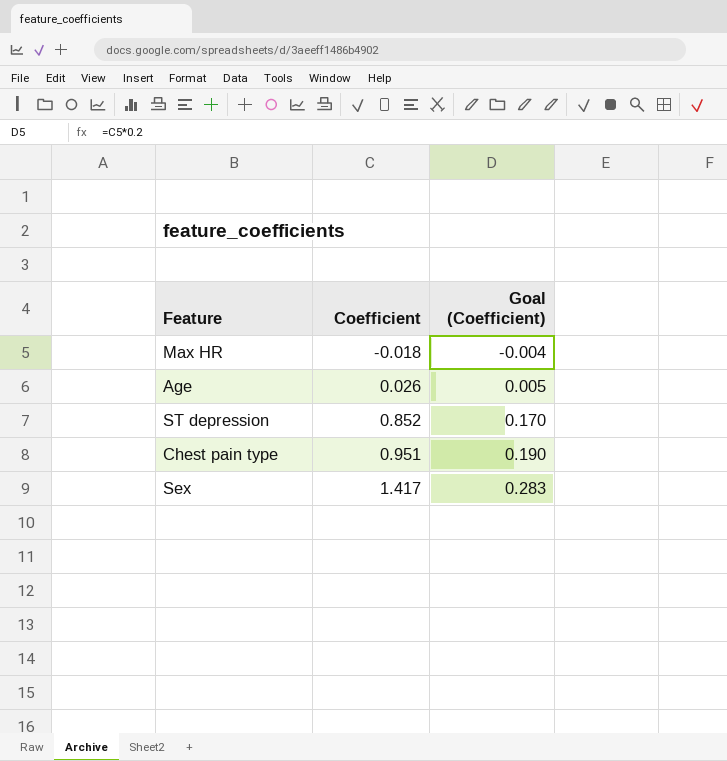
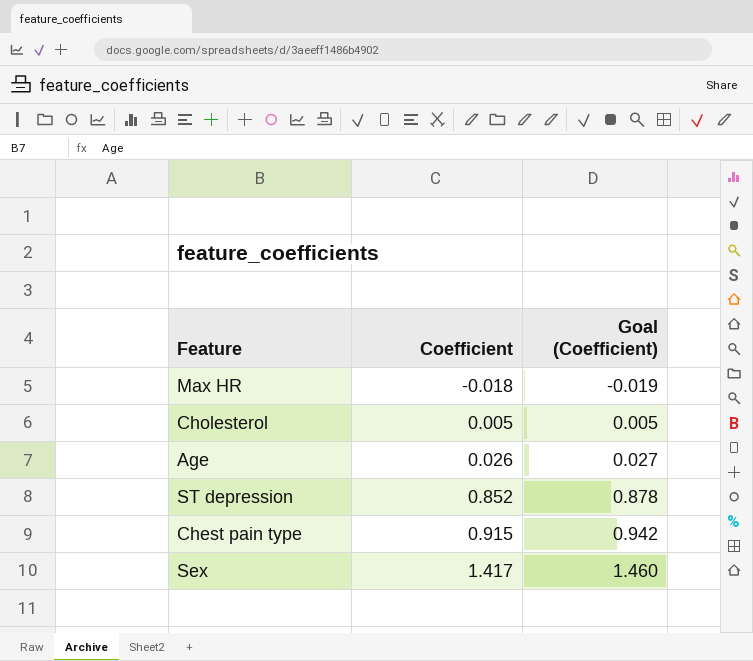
column Goal (Coefficient) | formula: [Coefficient] * 0.2 -> [Coefficient] * 1.03
row Cholesterol: none -> 0.005 | 0.005
Chest pain type | Coefficient: 0.951 -> 0.915

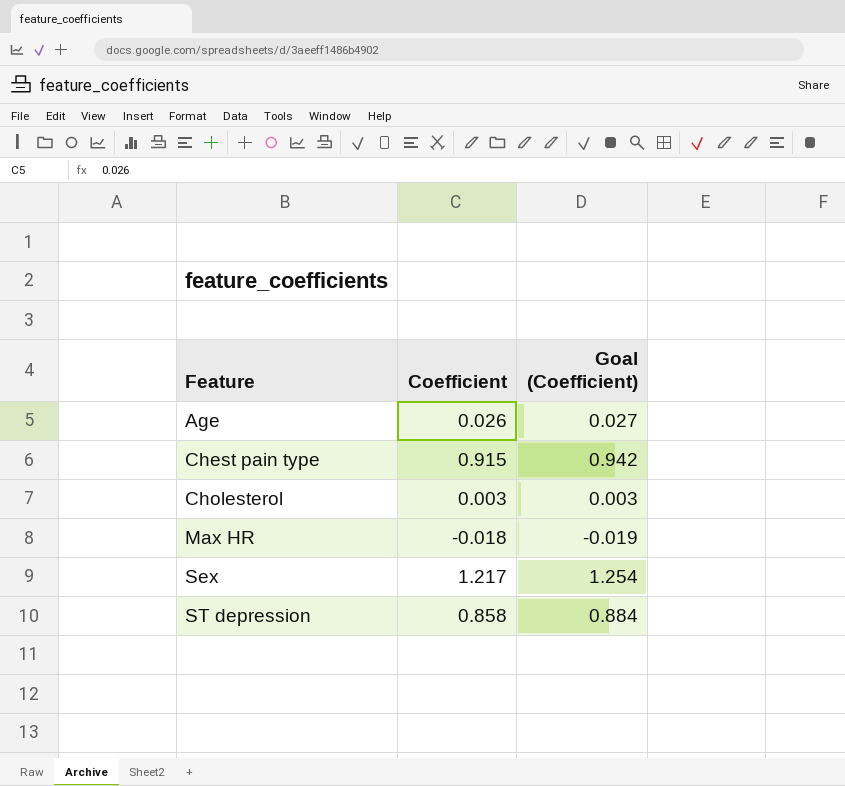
row order: Coefficient ascending -> Feature ascending
Cholesterol | Coefficient: 0.005 -> 0.003
Cholesterol | Goal (Coefficient): 0.005 -> 0.003
Sex | Coefficient: 1.417 -> 1.217
Sex | Goal (Coefficient): 1.460 -> 1.254
ST depression | Coefficient: 0.852 -> 0.858
ST depression | Goal (Coefficient): 0.878 -> 0.884

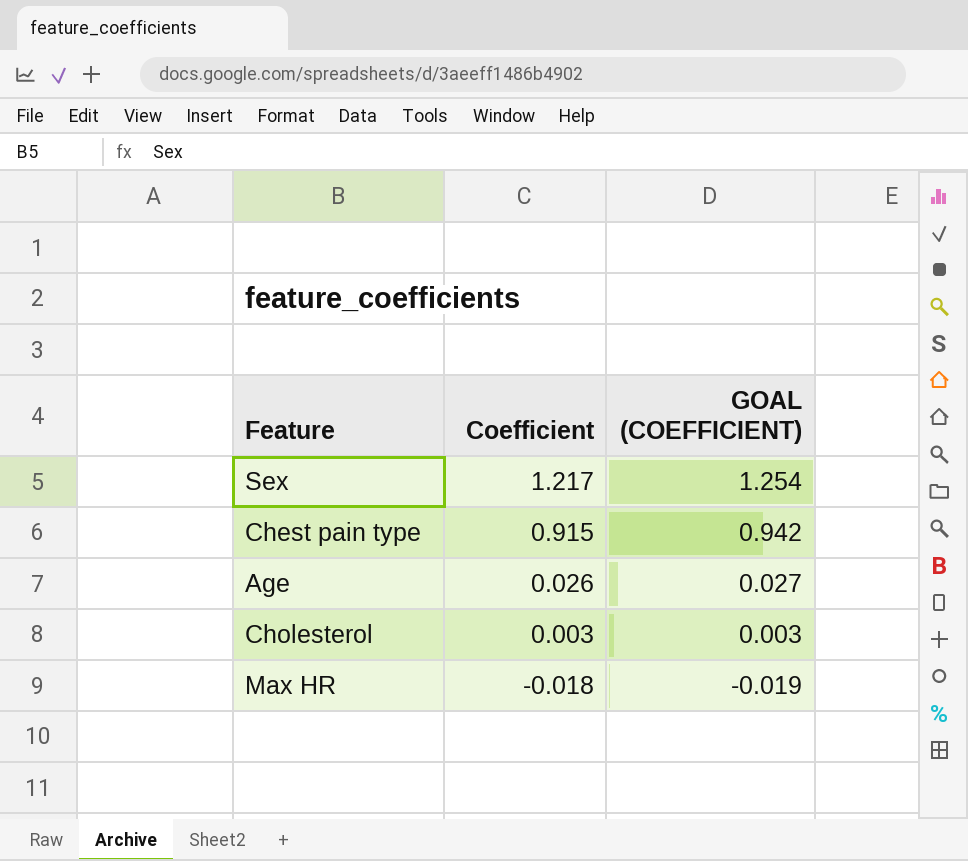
row order: Feature ascending -> Coefficient descending
column name: Goal (Coefficient) -> GOAL (COEFFICIENT)
row ST depression: 0.858 | 0.884 -> none

